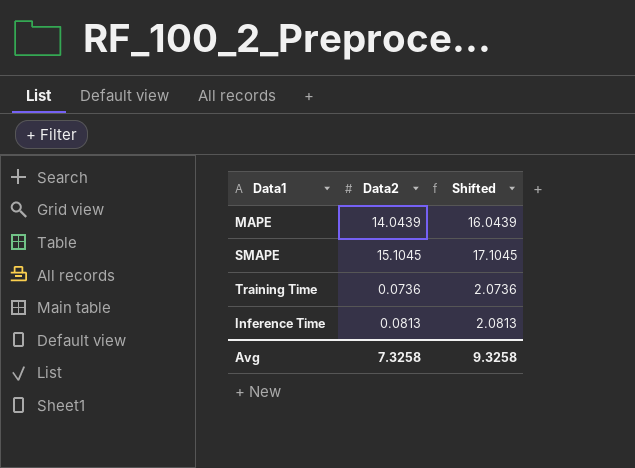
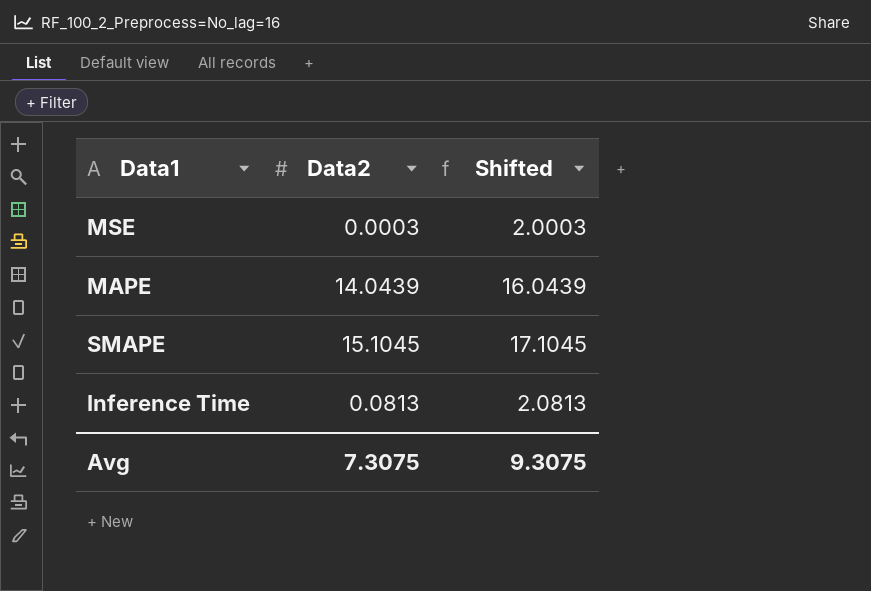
row Training Time: 0.0736 | 2.0736 -> none
row MSE: none -> 0.0003 | 2.0003
Avg | Data2: 7.3258 -> 7.3075
Avg | Shifted: 9.3258 -> 9.3075

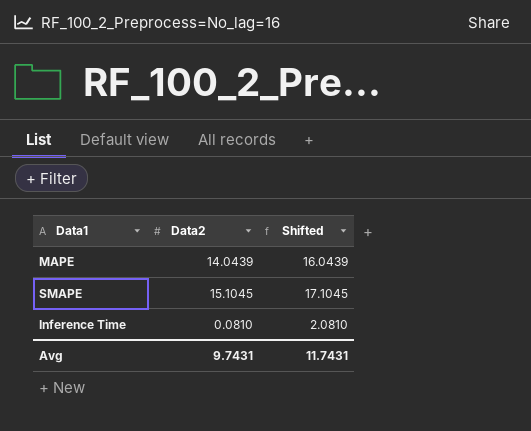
row MSE: 0.0003 | 2.0003 -> none
Inference Time | Data2: 0.0813 -> 0.0810
Inference Time | Shifted: 2.0813 -> 2.0810
Avg | Data2: 7.3075 -> 9.7431
Avg | Shifted: 9.3075 -> 11.7431

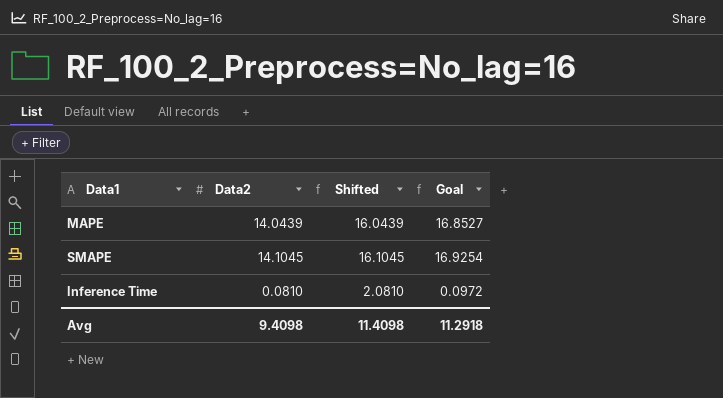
column Goal | formula: none -> [Data2] * 1.2
SMAPE | Data2: 15.1045 -> 14.1045
SMAPE | Shifted: 17.1045 -> 16.1045
Avg | Data2: 9.7431 -> 9.4098
Avg | Shifted: 11.7431 -> 11.4098

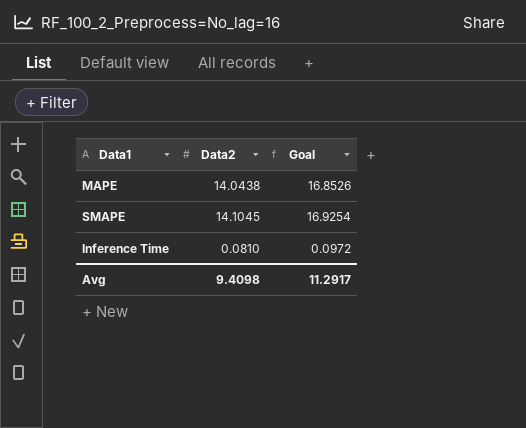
column Shifted | formula: [Data2] + 2 -> none
MAPE | Data2: 14.0439 -> 14.0438
MAPE | Goal: 16.8527 -> 16.8526
Avg | Goal: 11.2918 -> 11.2917

